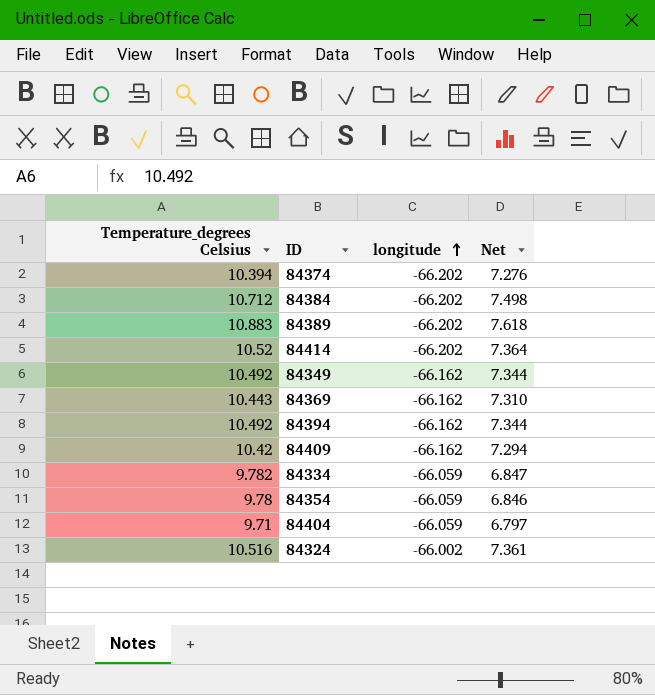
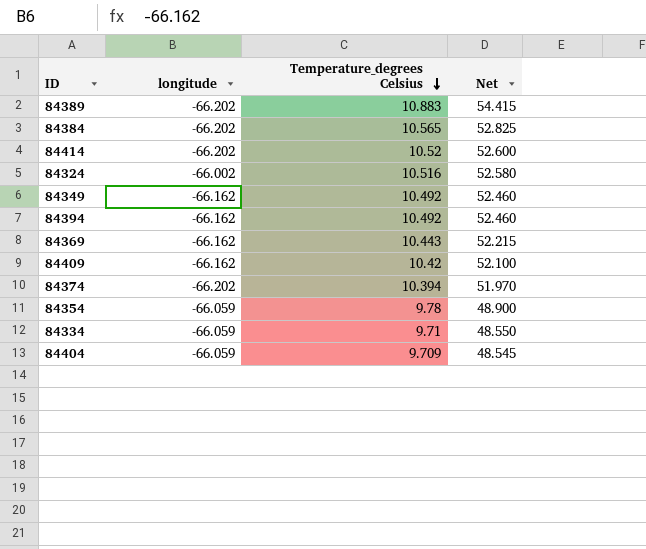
row order: longitude ascending -> Temperature_degrees Celsius descending
column Temperature_degrees Celsius | position: 1 -> 3
column Net | formula: [Temperature_degrees Celsius] * 0.7 -> [Temperature_degrees Celsius] * 5
84384 | Temperature_degrees Celsius: 10.712 -> 10.565
84334 | Temperature_degrees Celsius: 9.782 -> 9.71
84404 | Temperature_degrees Celsius: 9.71 -> 9.709

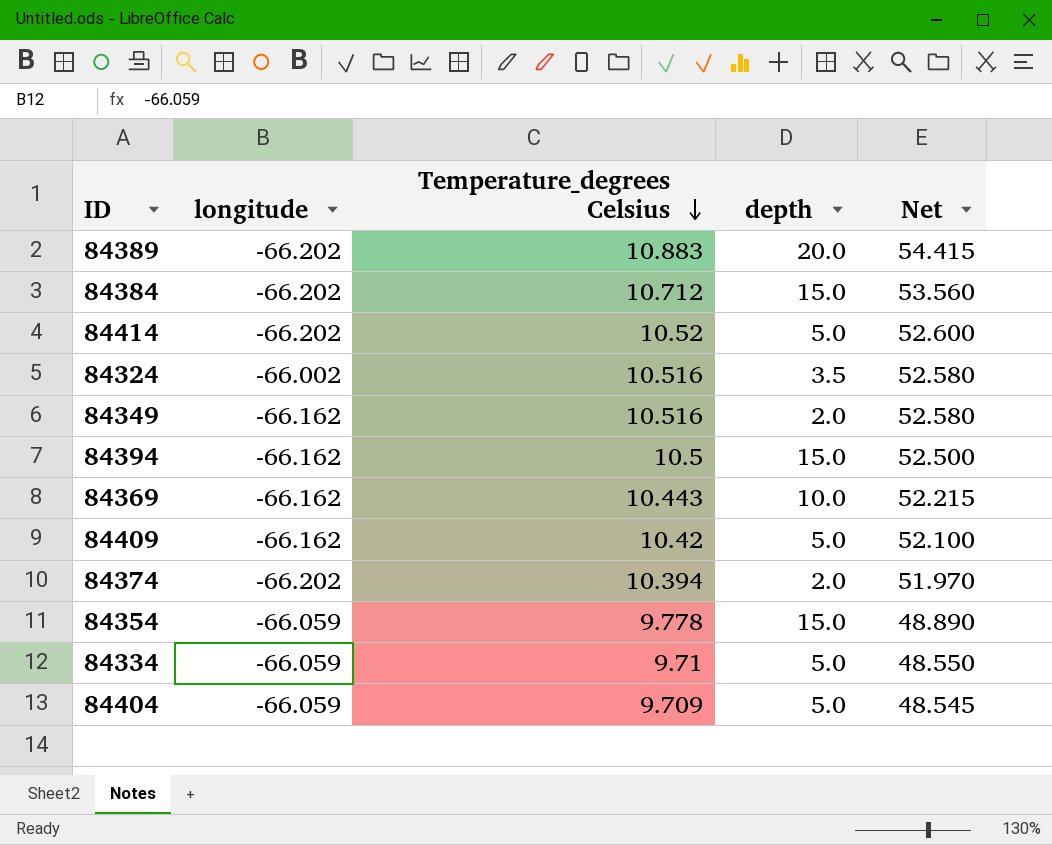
column depth | position: none -> 4
84384 | Temperature_degrees Celsius: 10.565 -> 10.712
84384 | Net: 52.825 -> 53.560
84349 | Temperature_degrees Celsius: 10.492 -> 10.516
84349 | Net: 52.460 -> 52.580
84394 | Temperature_degrees Celsius: 10.492 -> 10.5
84394 | Net: 52.460 -> 52.500
84354 | Temperature_degrees Celsius: 9.78 -> 9.778
84354 | Net: 48.900 -> 48.890

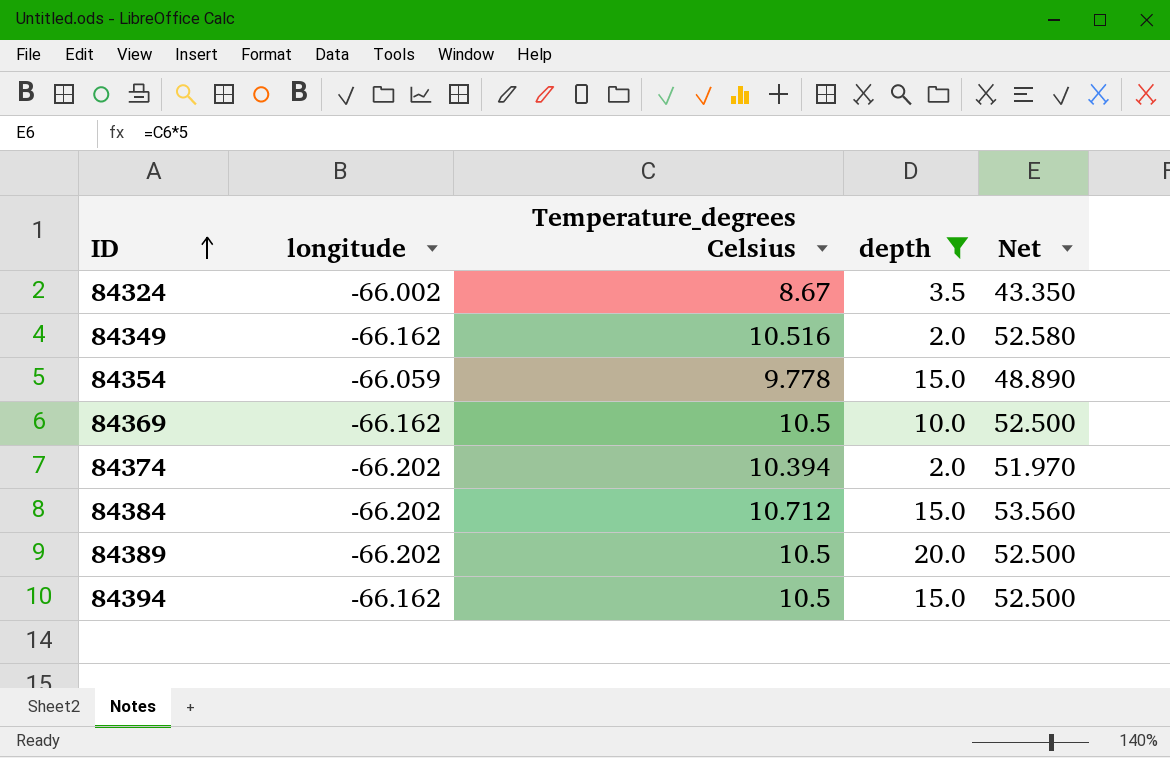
filter: none -> depth != 5.0
row order: Temperature_degrees Celsius descending -> ID ascending
84324 | Temperature_degrees Celsius: 10.516 -> 8.67
84324 | Net: 52.580 -> 43.350
84369 | Temperature_degrees Celsius: 10.443 -> 10.5
84369 | Net: 52.215 -> 52.500
84389 | Temperature_degrees Celsius: 10.883 -> 10.5
84389 | Net: 54.415 -> 52.500

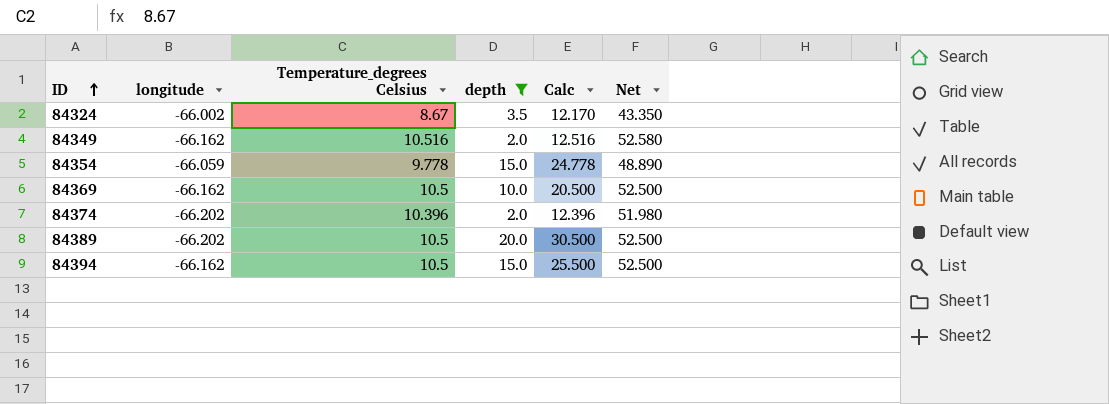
column Calc | formula: none -> [Temperature_degrees Celsius] + [depth]
row 84384: -66.202 | 10.712 | 15.0 | 53.560 -> none
84374 | Temperature_degrees Celsius: 10.394 -> 10.396
84374 | Net: 51.970 -> 51.980

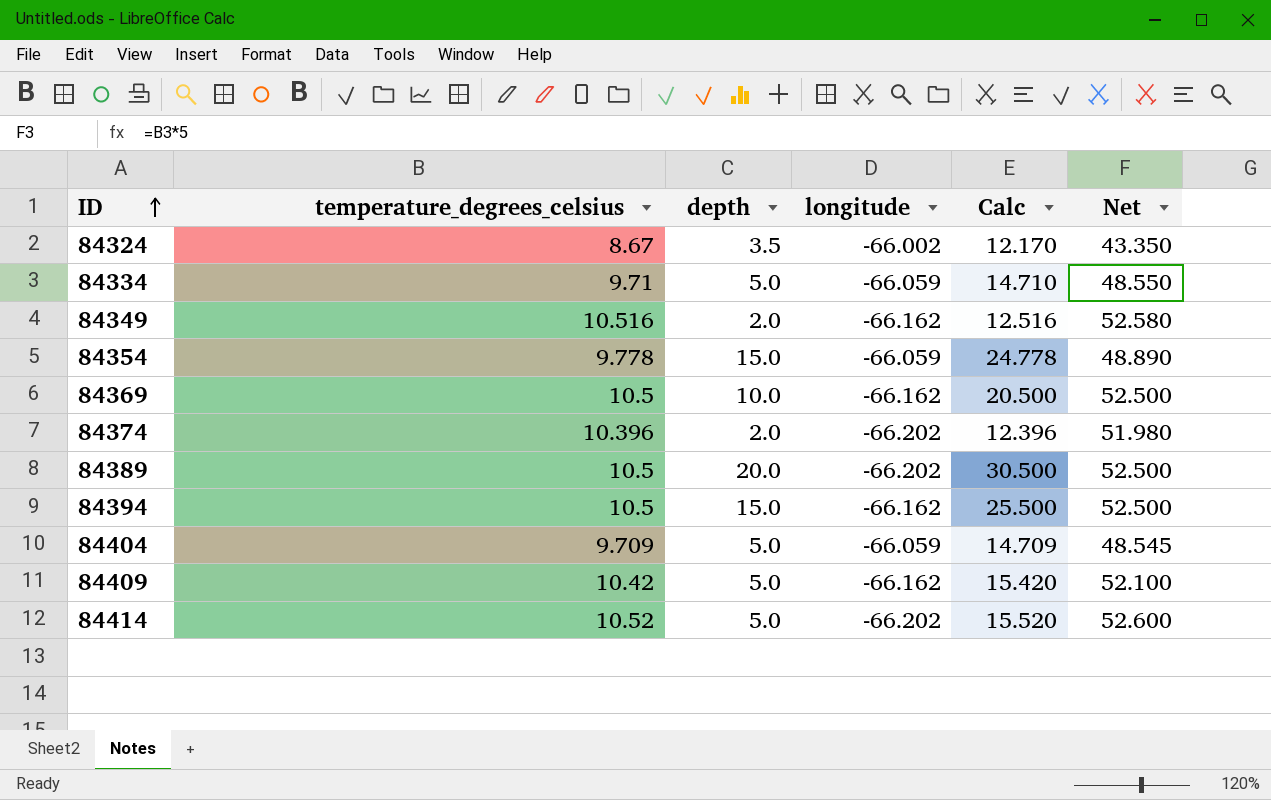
filter: depth != 5.0 -> none
column name: Temperature_degrees Celsius -> temperature_degrees_celsius
column longitude | position: 2 -> 4

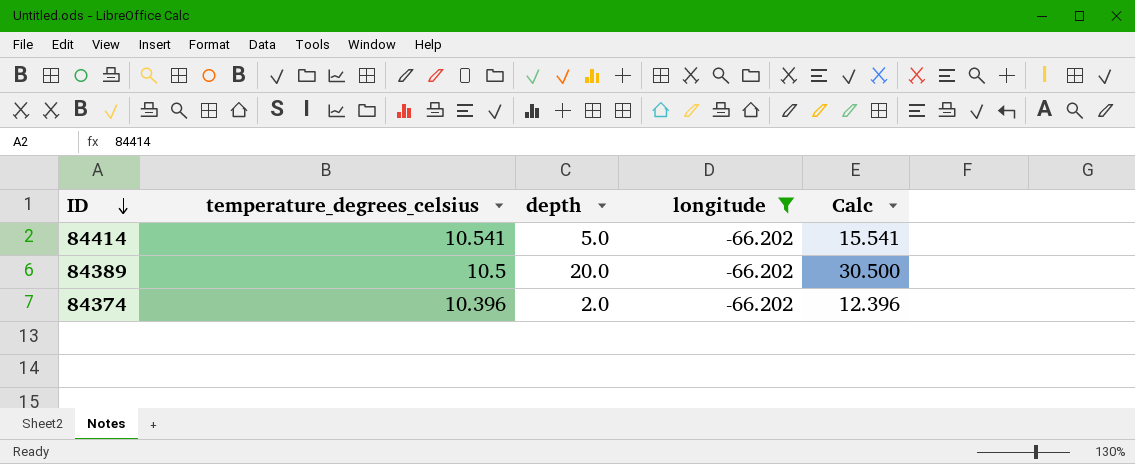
filter: none -> longitude = -66.202
row order: ID ascending -> ID descending
column Net | formula: [temperature_degrees_celsius] * 5 -> none
84414 | temperature_degrees_celsius: 10.52 -> 10.541
84414 | Calc: 15.520 -> 15.541

